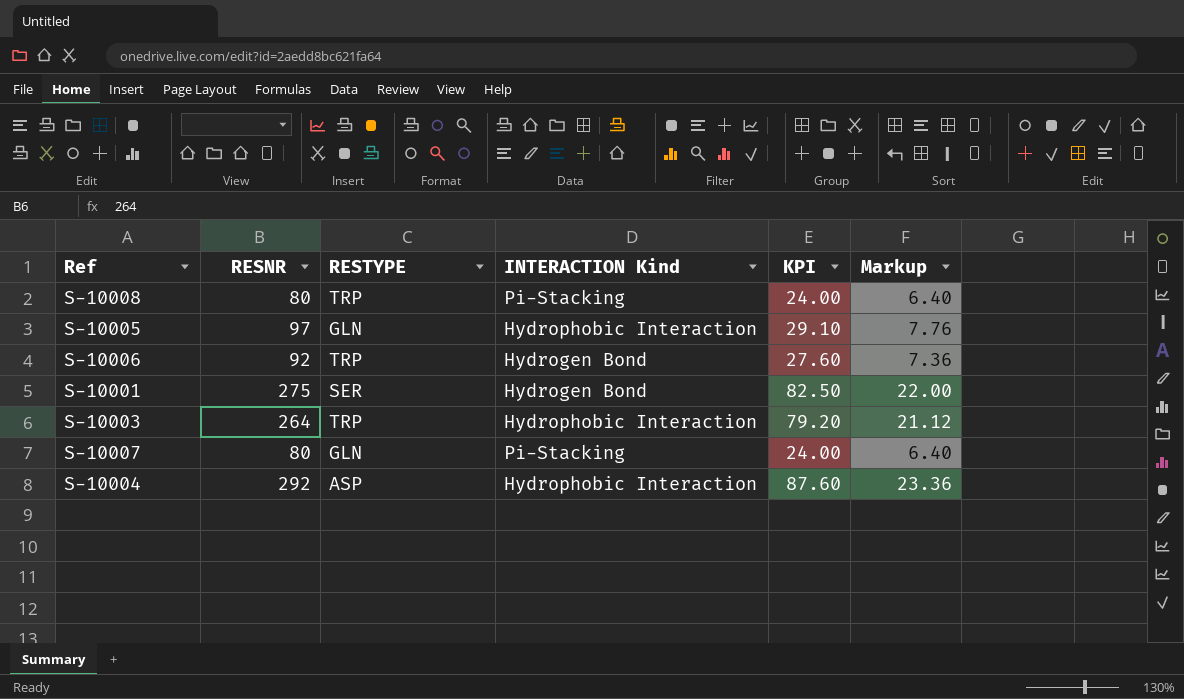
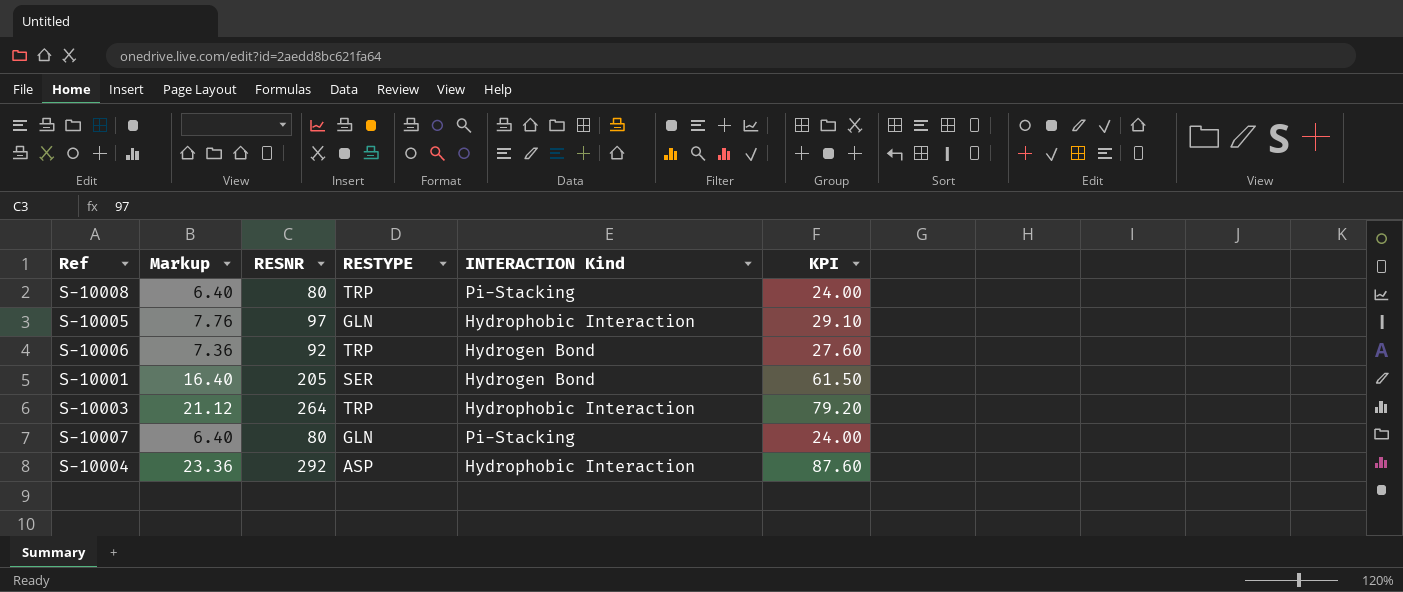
column Markup | position: 6 -> 2
S-10001 | Markup: 22.00 -> 16.40
S-10001 | RESNR: 275 -> 205
S-10001 | KPI: 82.50 -> 61.50

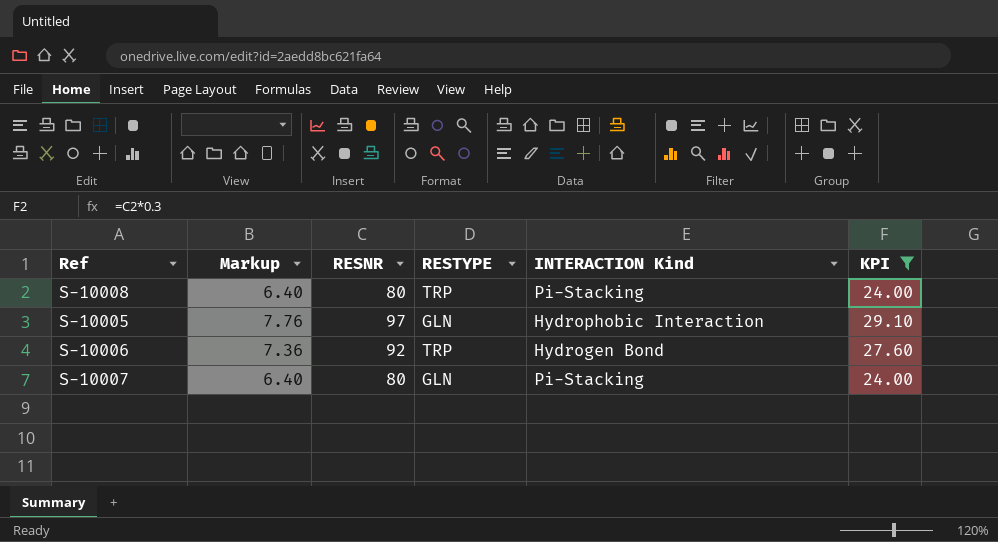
filter: none -> KPI <= 29.10

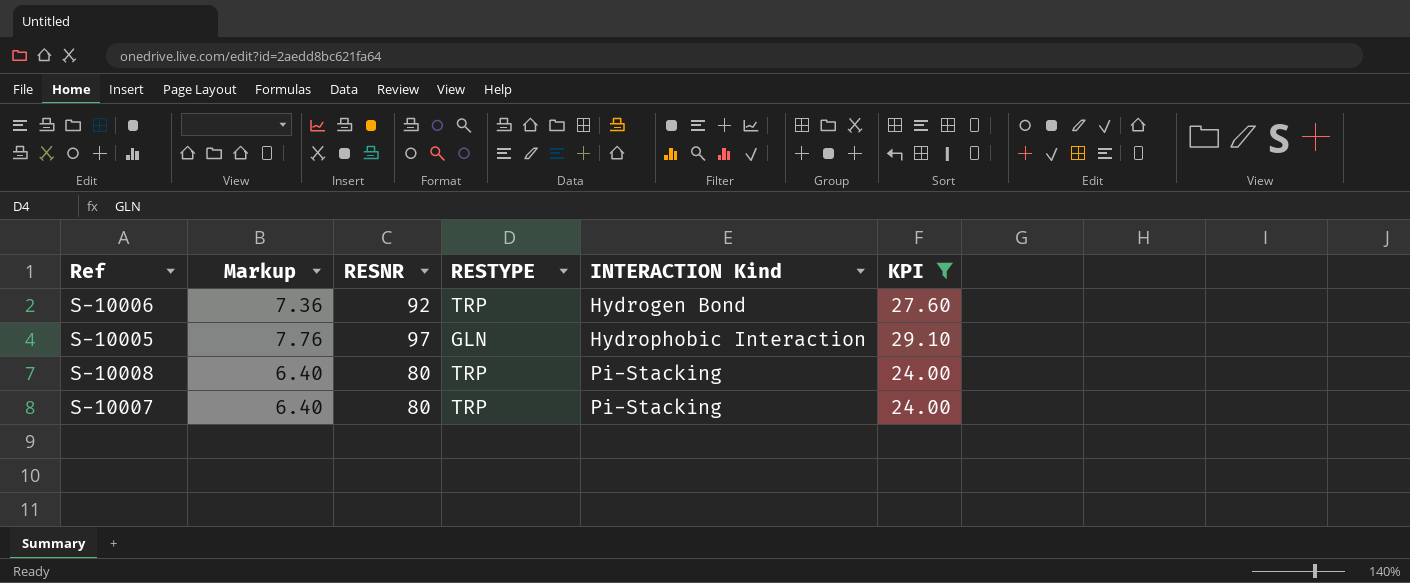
row order: none -> INTERACTION Kind ascending
S-10007 | RESTYPE: GLN -> TRP

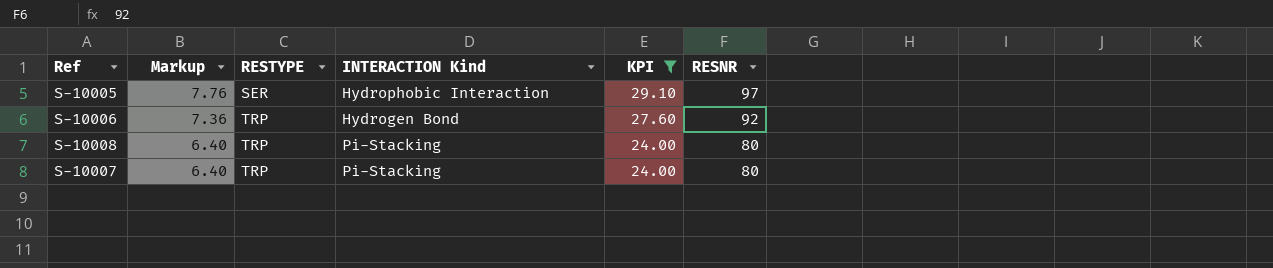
row order: INTERACTION Kind ascending -> Markup descending
column RESNR | position: 3 -> 6
S-10005 | RESTYPE: GLN -> SER

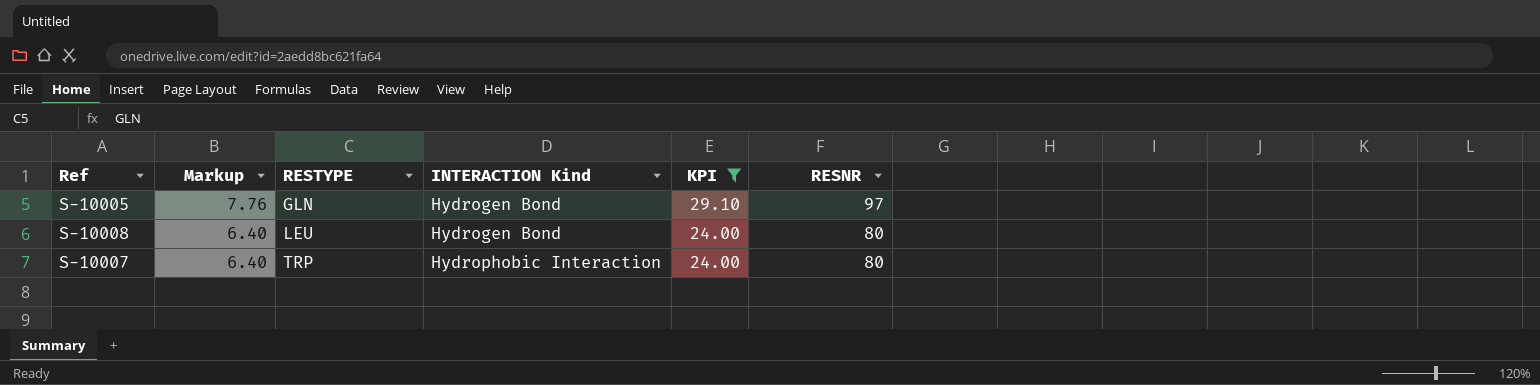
row S-10006: 7.36 | TRP | Hydrogen Bond | 27.60 | 92 -> none
S-10005 | RESTYPE: SER -> GLN
S-10005 | INTERACTION Kind: Hydrophobic Interaction -> Hydrogen Bond
S-10008 | RESTYPE: TRP -> LEU
S-10008 | INTERACTION Kind: Pi-Stacking -> Hydrogen Bond
S-10007 | INTERACTION Kind: Pi-Stacking -> Hydrophobic Interaction

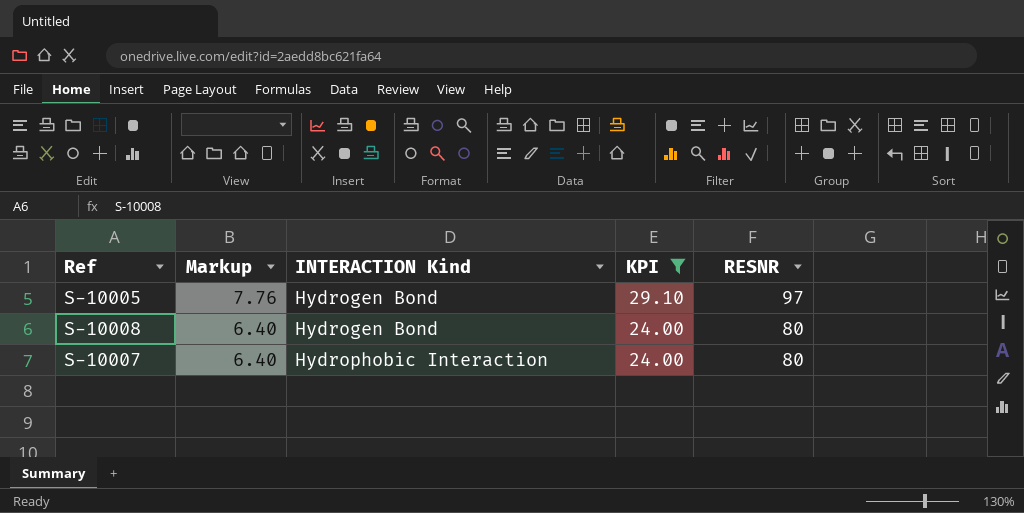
column RESTYPE | position: 3 -> none

